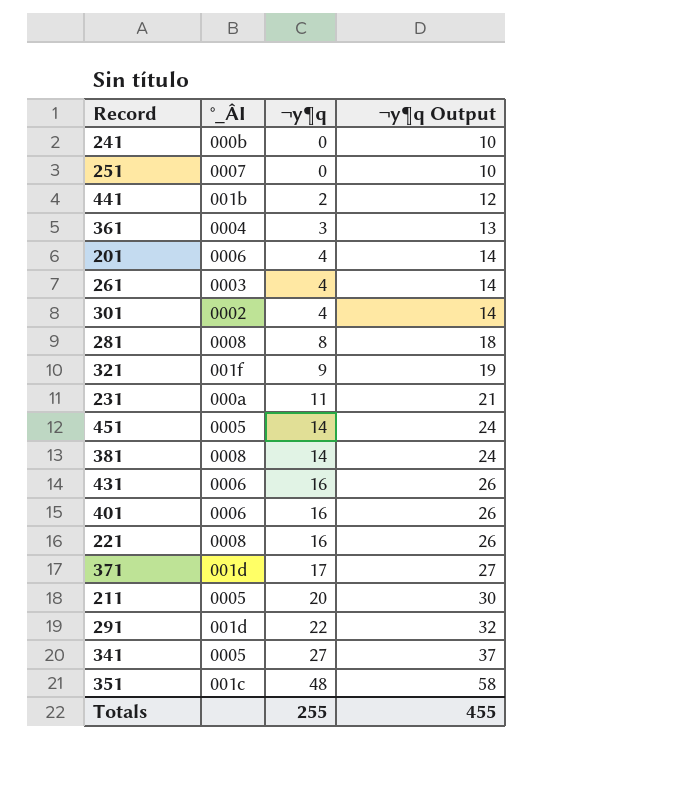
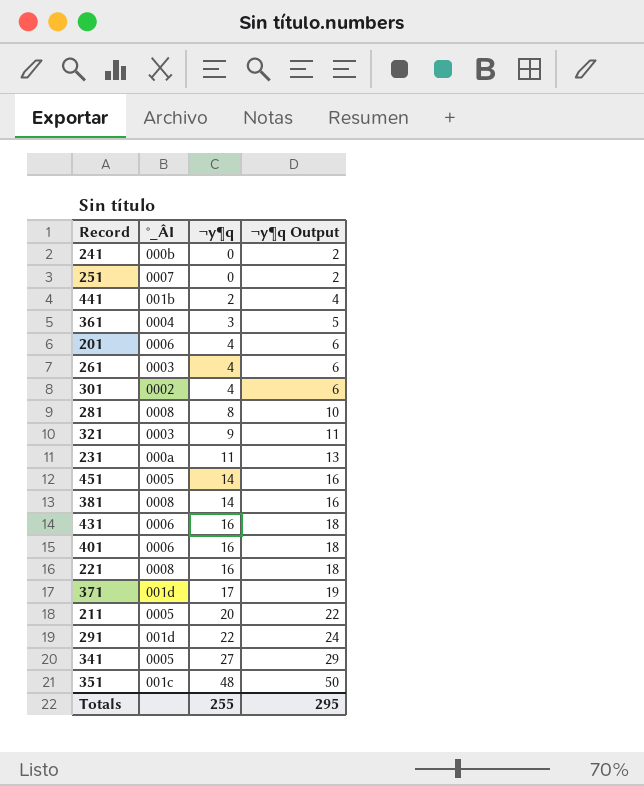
column ¬y¶q Output | formula: [¬y¶q] + 10 -> [¬y¶q] + 2
321 | °_ÂI: 001f -> 0003
Totals | ¬y¶q Output: 455 -> 295

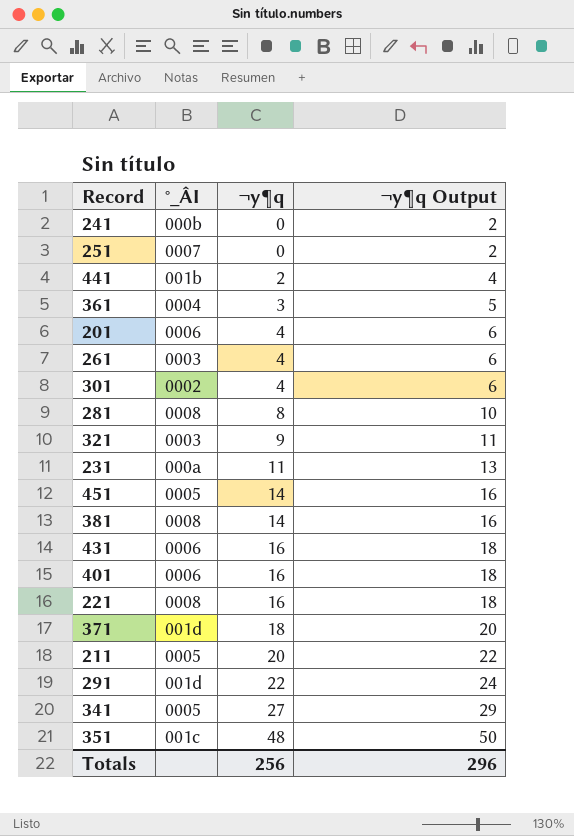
371 | ¬y¶q: 17 -> 18
371 | ¬y¶q Output: 19 -> 20
Totals | ¬y¶q: 255 -> 256
Totals | ¬y¶q Output: 295 -> 296

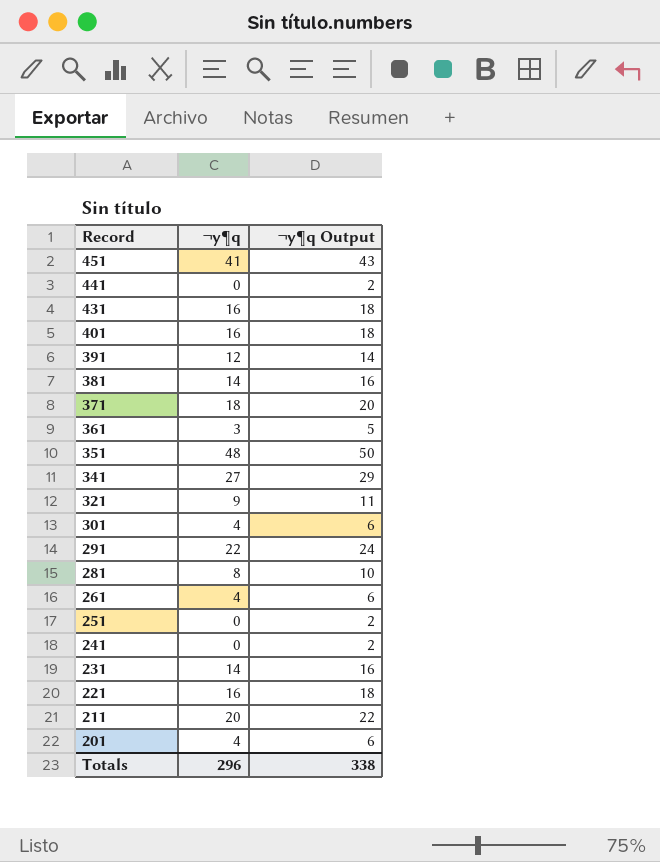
row order: ¬y¶q ascending -> Record descending
column °_ÂI | position: 2 -> none
451 | ¬y¶q: 14 -> 41
451 | ¬y¶q Output: 16 -> 43
441 | ¬y¶q: 2 -> 0
441 | ¬y¶q Output: 4 -> 2
row 391: none -> 12 | 14
231 | ¬y¶q: 11 -> 14
231 | ¬y¶q Output: 13 -> 16
Totals | ¬y¶q: 256 -> 296
Totals | ¬y¶q Output: 296 -> 338

